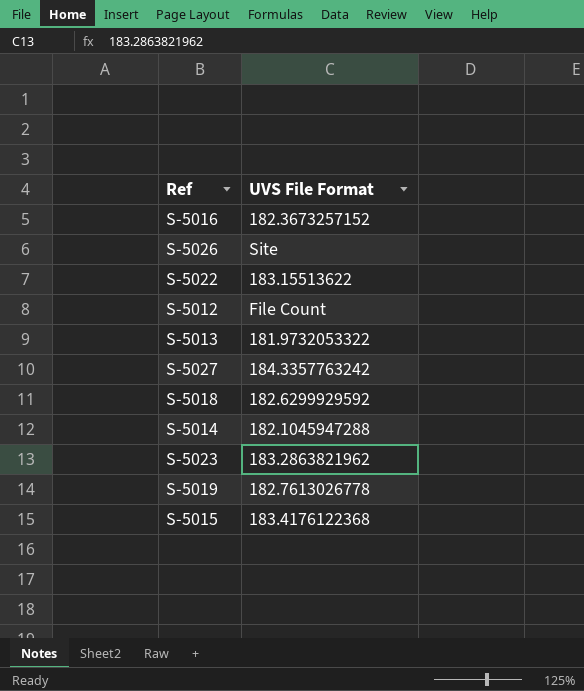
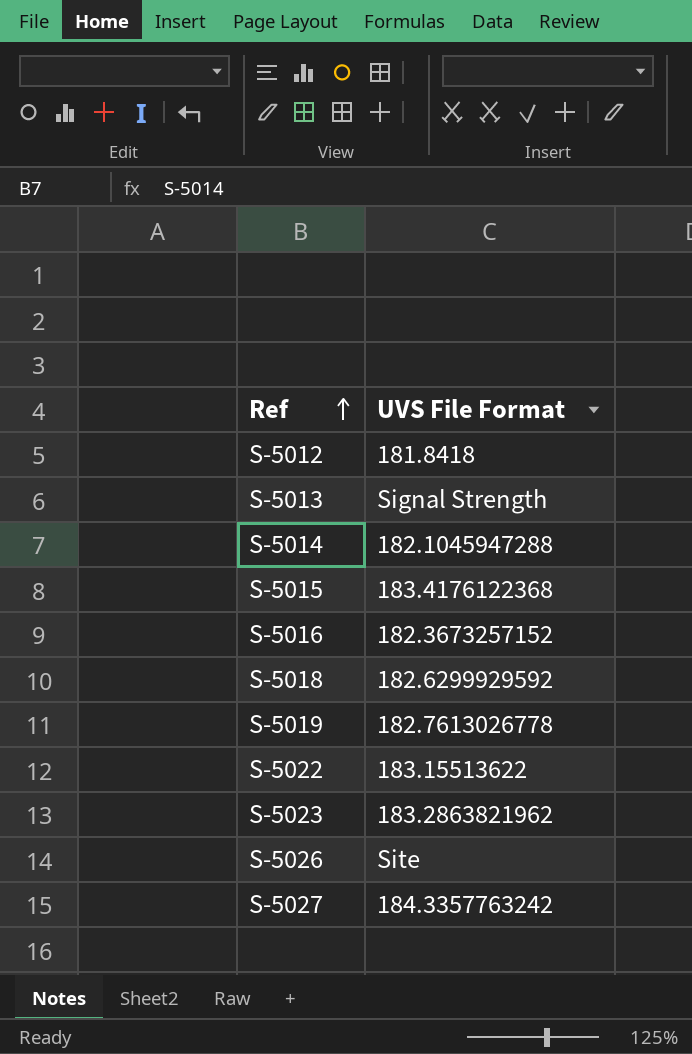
row order: none -> Ref ascending
S-5012 | UVS File Format: File Count -> 181.8418
S-5013 | UVS File Format: 181.9732053322 -> Signal Strength

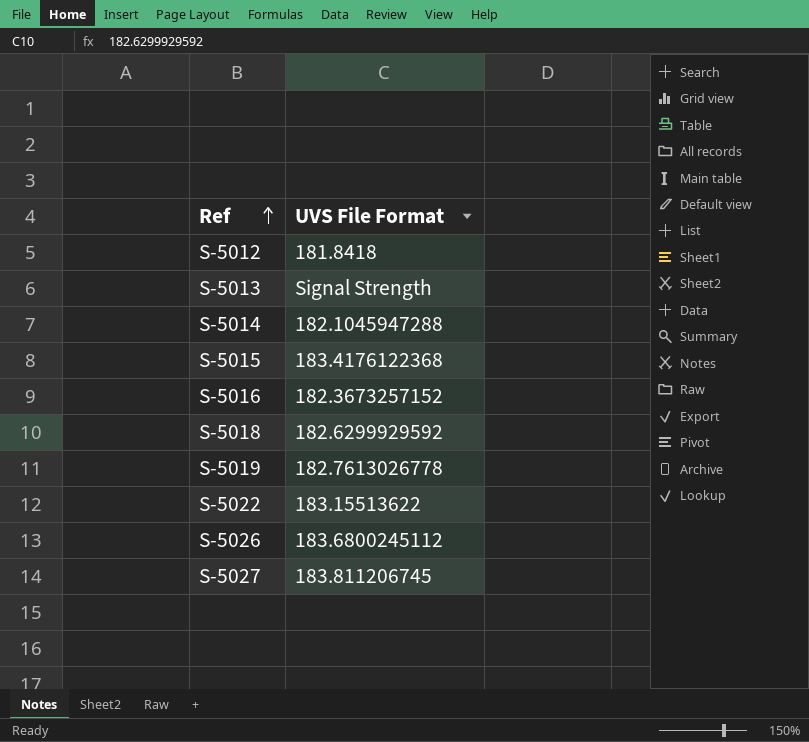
row S-5023: 183.2863821962 -> none
S-5026 | UVS File Format: Site -> 183.6800245112
S-5027 | UVS File Format: 184.3357763242 -> 183.811206745

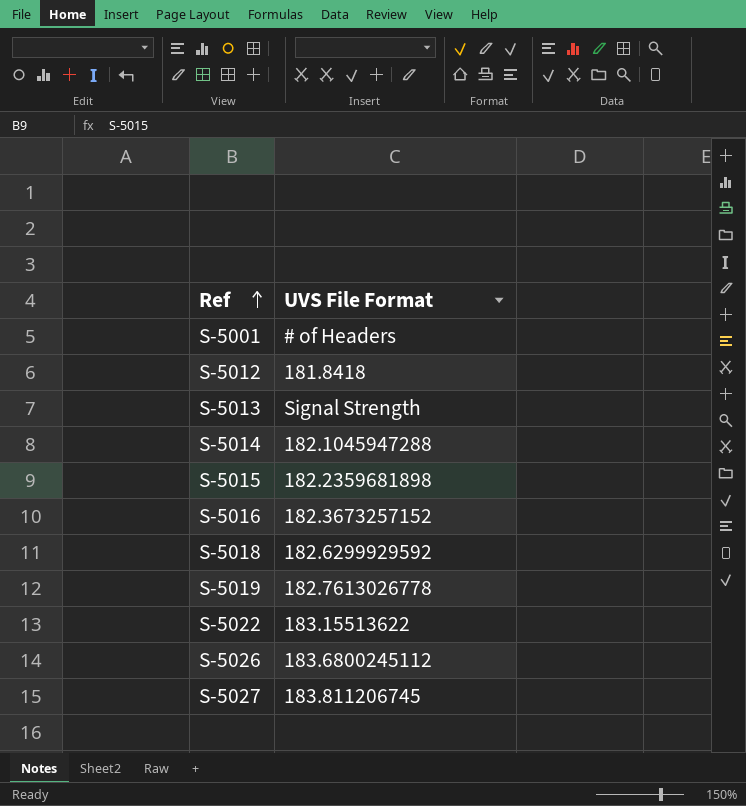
row S-5001: none -> # of Headers
S-5015 | UVS File Format: 183.4176122368 -> 182.2359681898

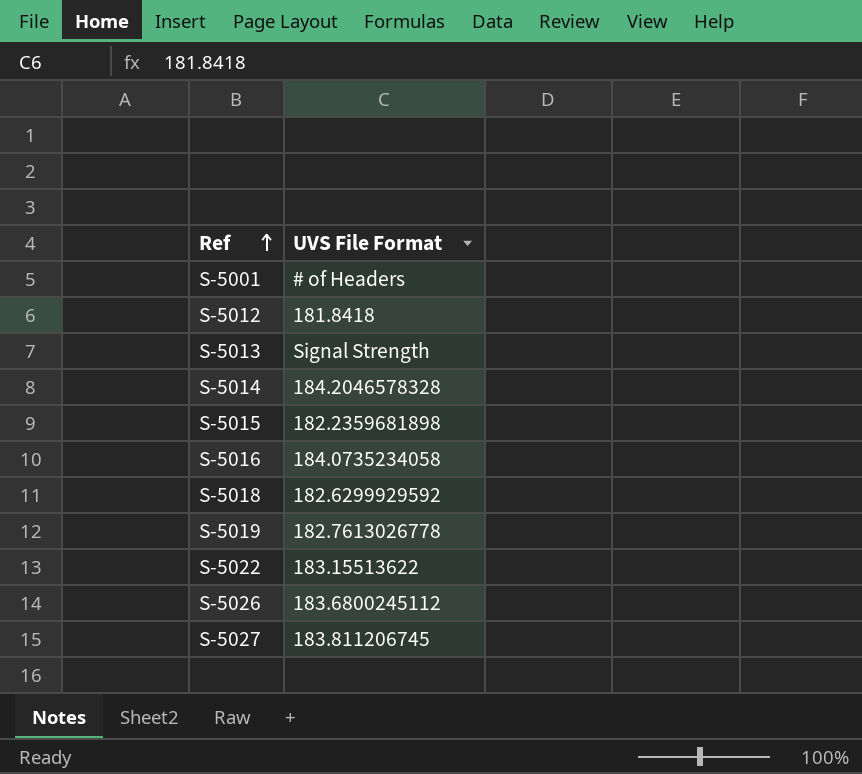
S-5014 | UVS File Format: 182.1045947288 -> 184.2046578328
S-5016 | UVS File Format: 182.3673257152 -> 184.0735234058

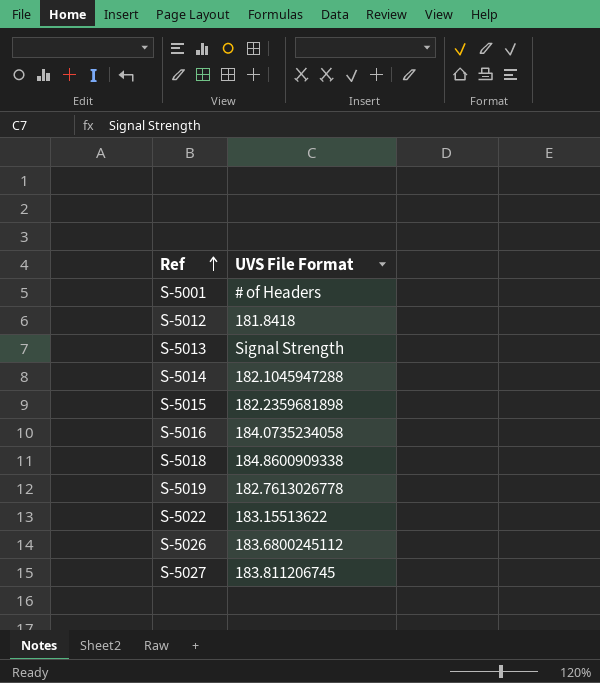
S-5014 | UVS File Format: 184.2046578328 -> 182.1045947288
S-5018 | UVS File Format: 182.6299929592 -> 184.8600909338

